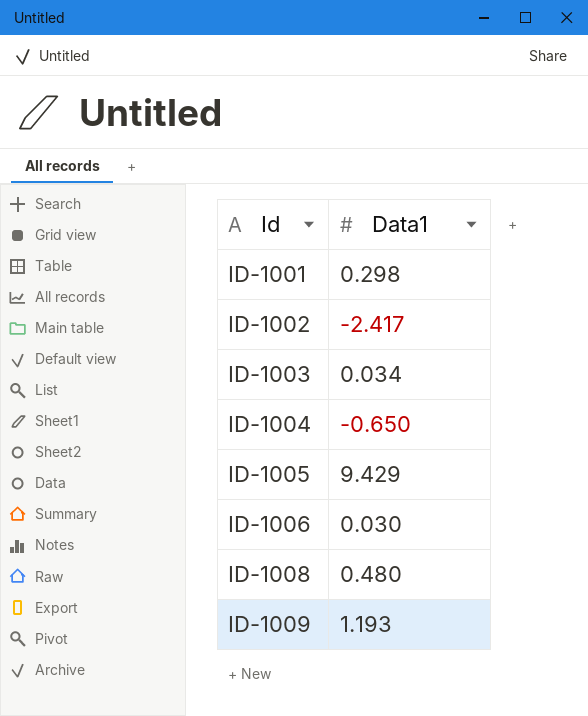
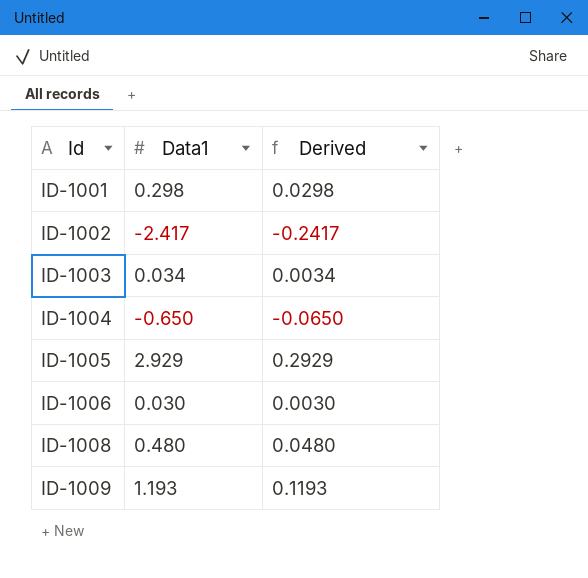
column Derived | formula: none -> [Data1] * 0.1
ID-1005 | Data1: 9.429 -> 2.929

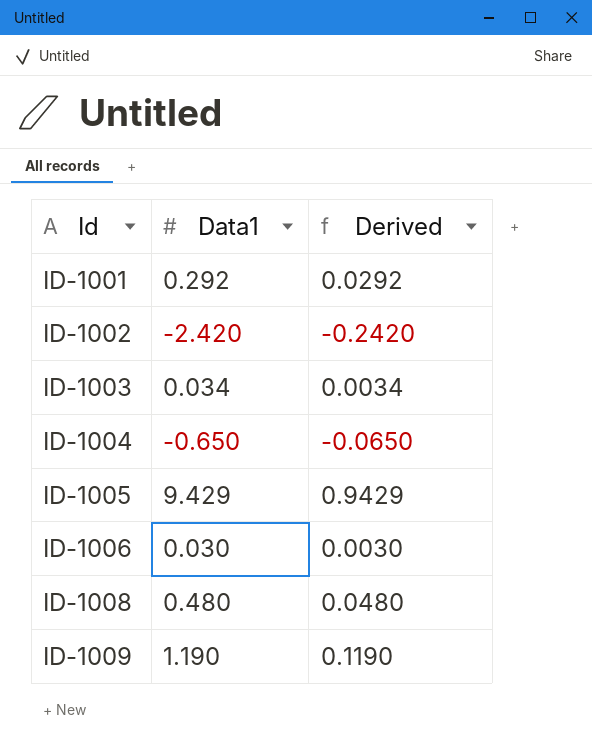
ID-1001 | Data1: 0.298 -> 0.292
ID-1001 | Derived: 0.0298 -> 0.0292
ID-1002 | Data1: -2.417 -> -2.420
ID-1002 | Derived: -0.2417 -> -0.2420
ID-1005 | Data1: 2.929 -> 9.429
ID-1005 | Derived: 0.2929 -> 0.9429
ID-1009 | Data1: 1.193 -> 1.190
ID-1009 | Derived: 0.1193 -> 0.1190

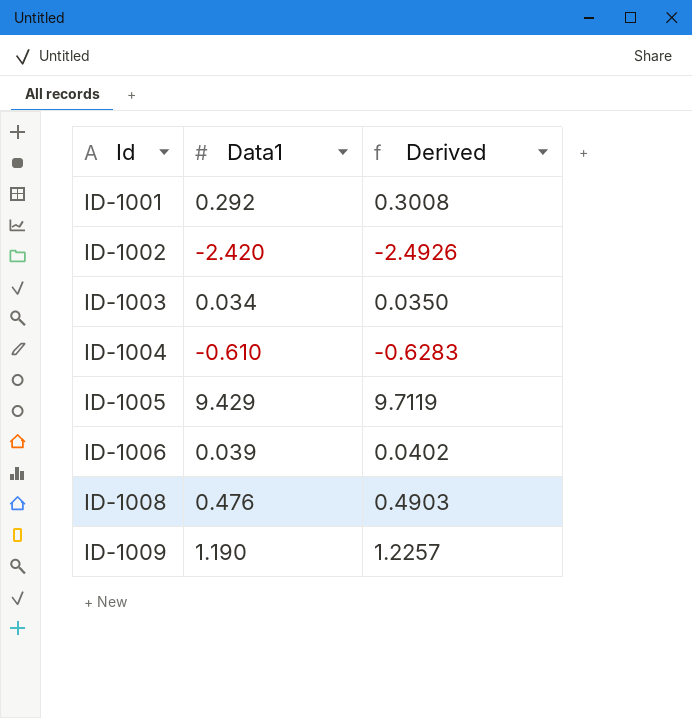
column Derived | formula: [Data1] * 0.1 -> [Data1] * 1.03
ID-1004 | Data1: -0.650 -> -0.610
ID-1006 | Data1: 0.030 -> 0.039
ID-1008 | Data1: 0.480 -> 0.476

